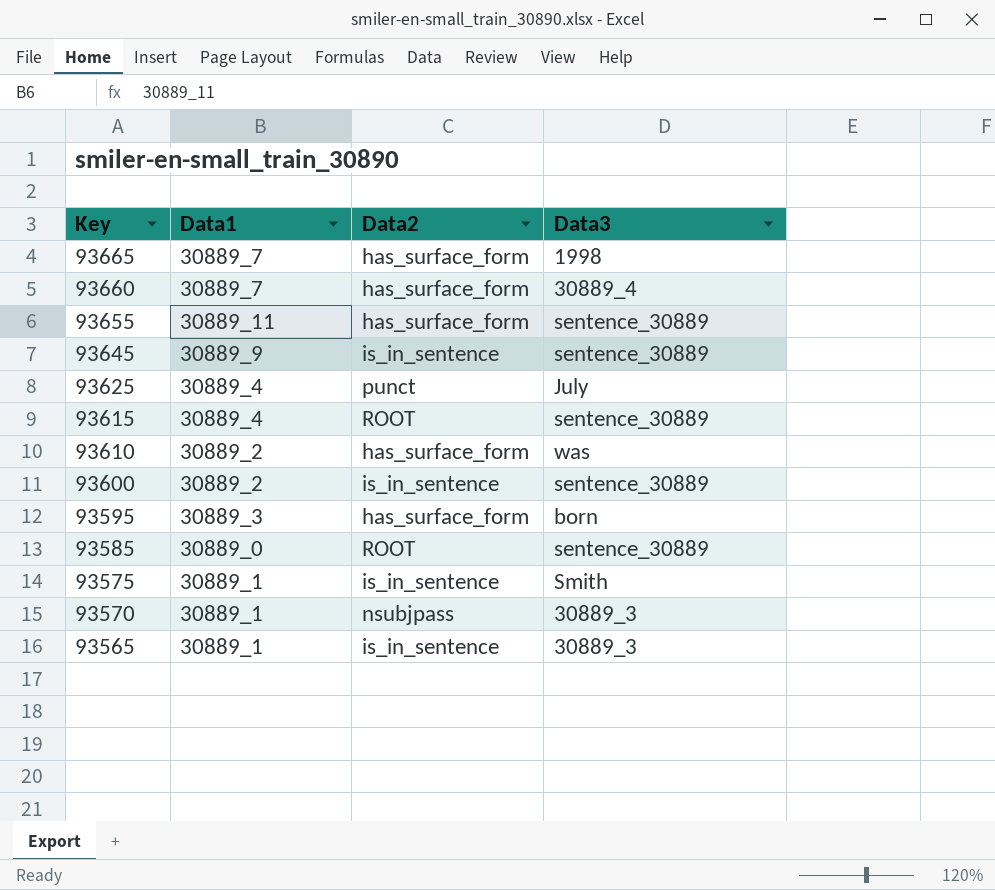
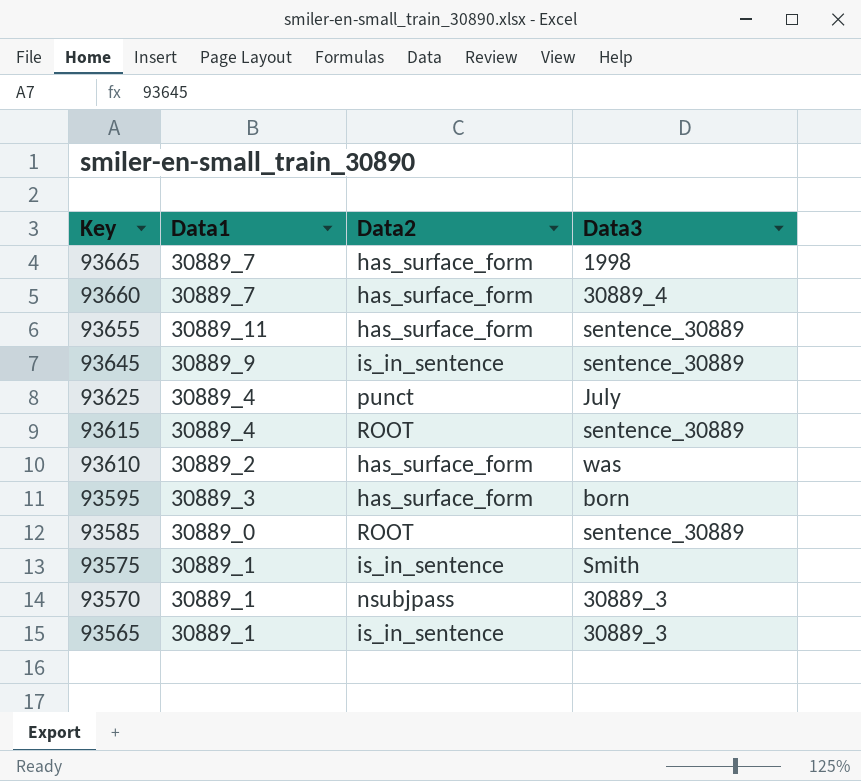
row 93600: 30889_2 | is_in_sentence | sentence_30889 -> none

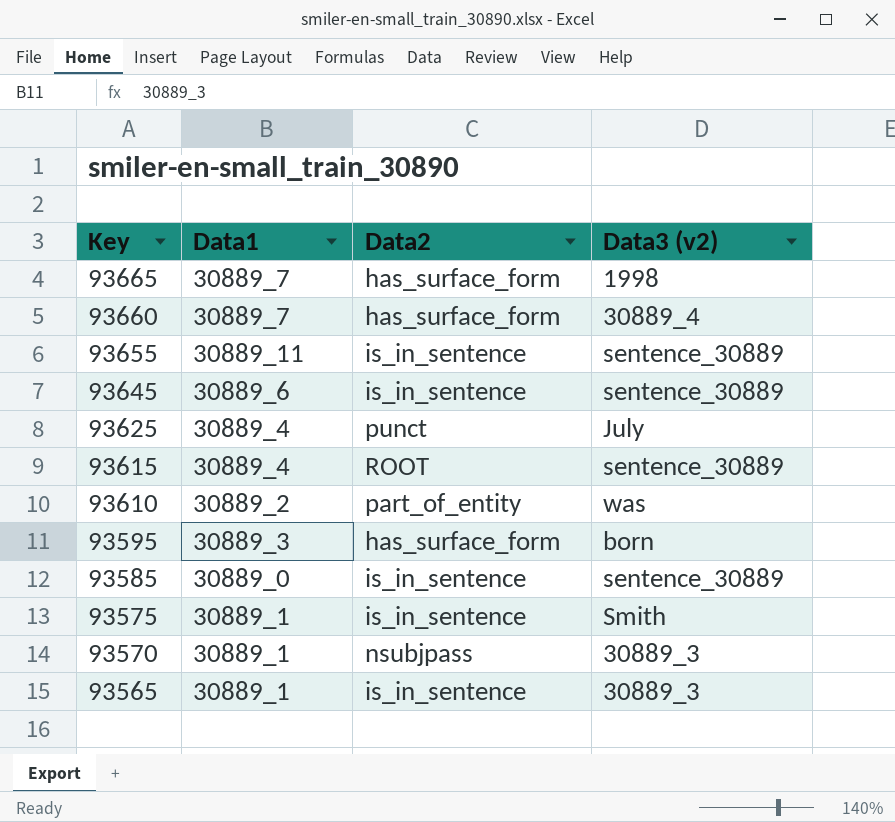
column name: Data3 -> Data3 (v2)
93655 | Data2: has_surface_form -> is_in_sentence
93645 | Data1: 30889_9 -> 30889_6
93610 | Data2: has_surface_form -> part_of_entity
93585 | Data2: ROOT -> is_in_sentence

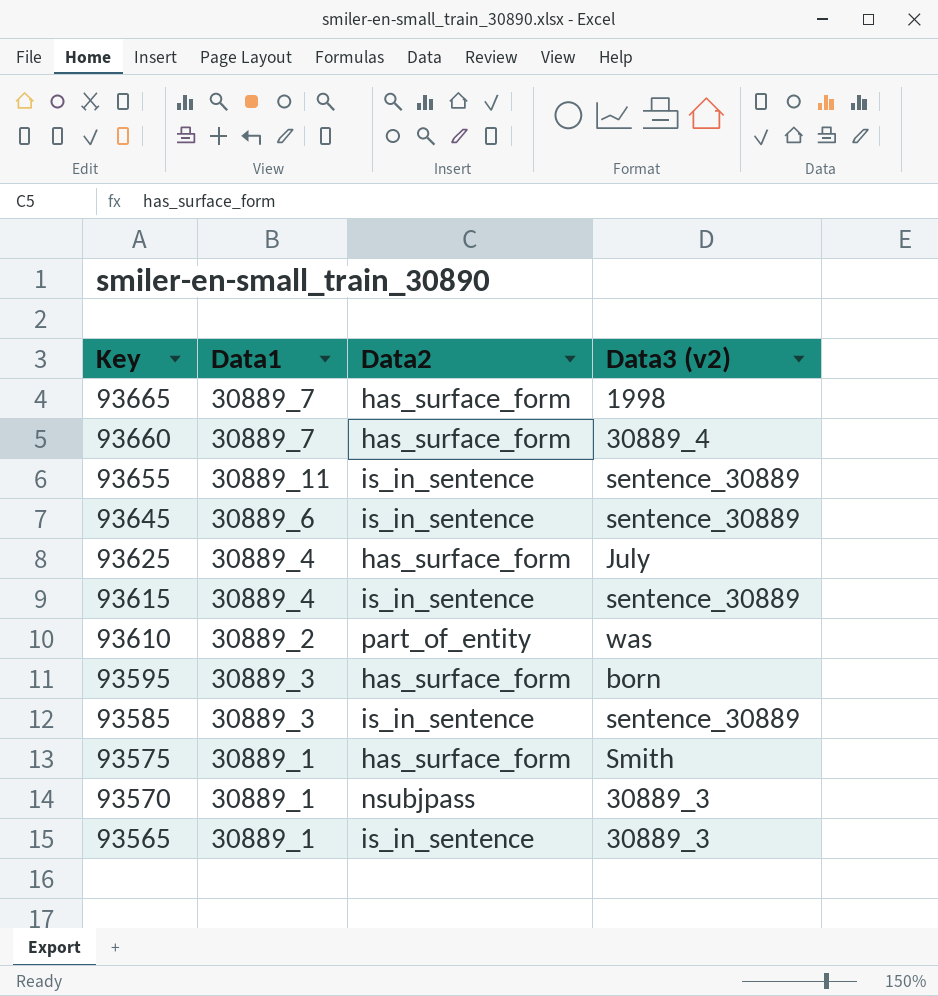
93625 | Data2: punct -> has_surface_form
93615 | Data2: ROOT -> is_in_sentence
93585 | Data1: 30889_0 -> 30889_3
93575 | Data2: is_in_sentence -> has_surface_form

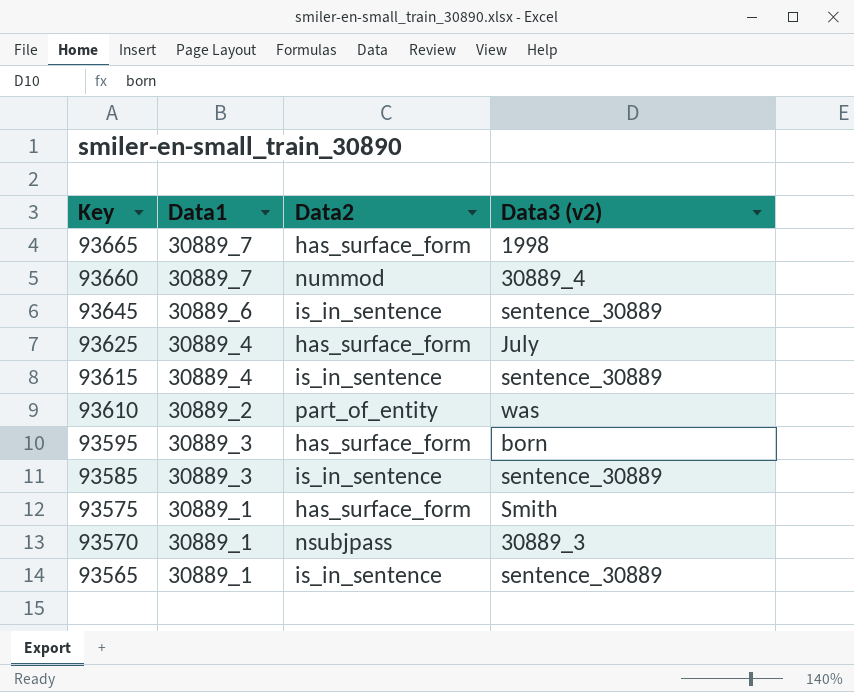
row 93655: 30889_11 | is_in_sentence | sentence_30889 -> none
93660 | Data2: has_surface_form -> nummod
93565 | Data3 (v2): 30889_3 -> sentence_30889

